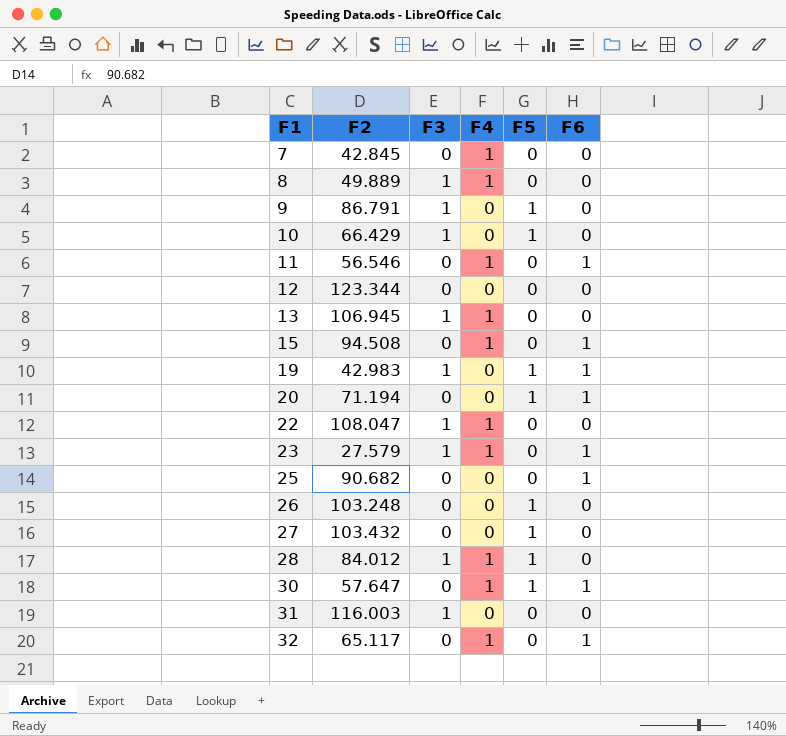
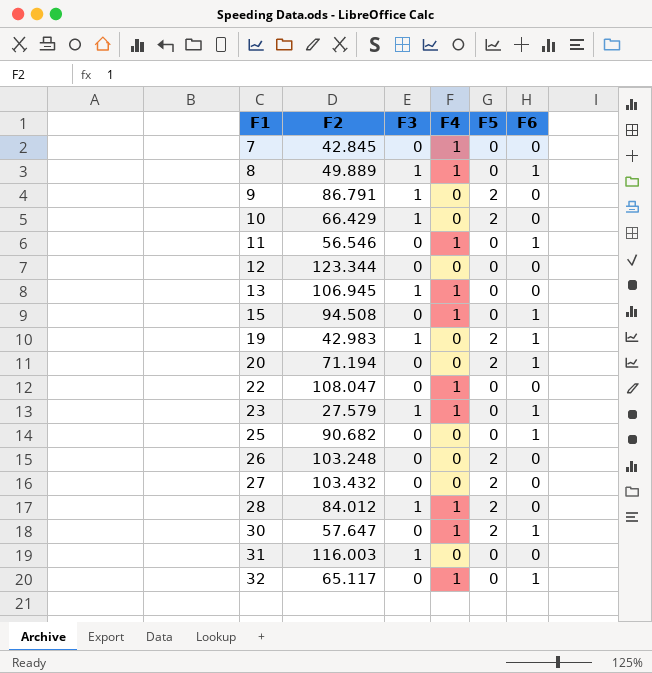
8 | F6: 0 -> 1
9 | F5: 1 -> 2
10 | F5: 1 -> 2
19 | F5: 1 -> 2
20 | F5: 1 -> 2
22 | F3: 1 -> 0
26 | F5: 1 -> 2
27 | F5: 1 -> 2
28 | F5: 1 -> 2
30 | F5: 1 -> 2

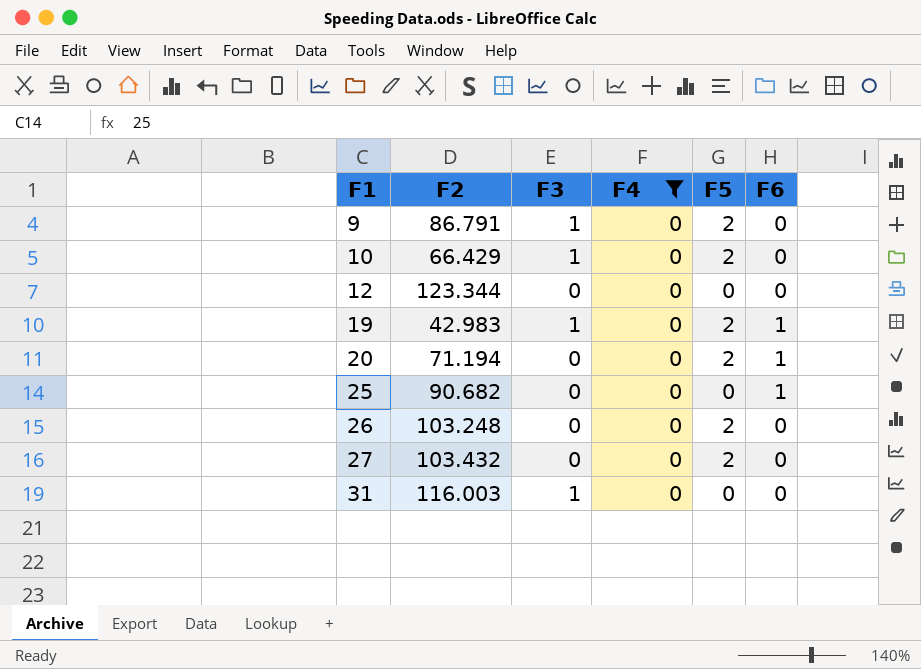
filter: none -> F4 = 0

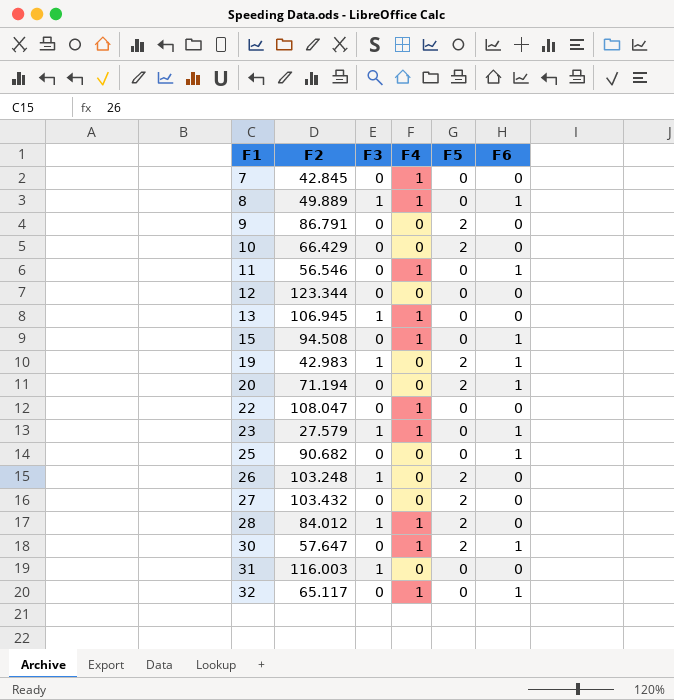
filter: F4 = 0 -> none
9 | F3: 1 -> 0
10 | F3: 1 -> 0
26 | F3: 0 -> 1

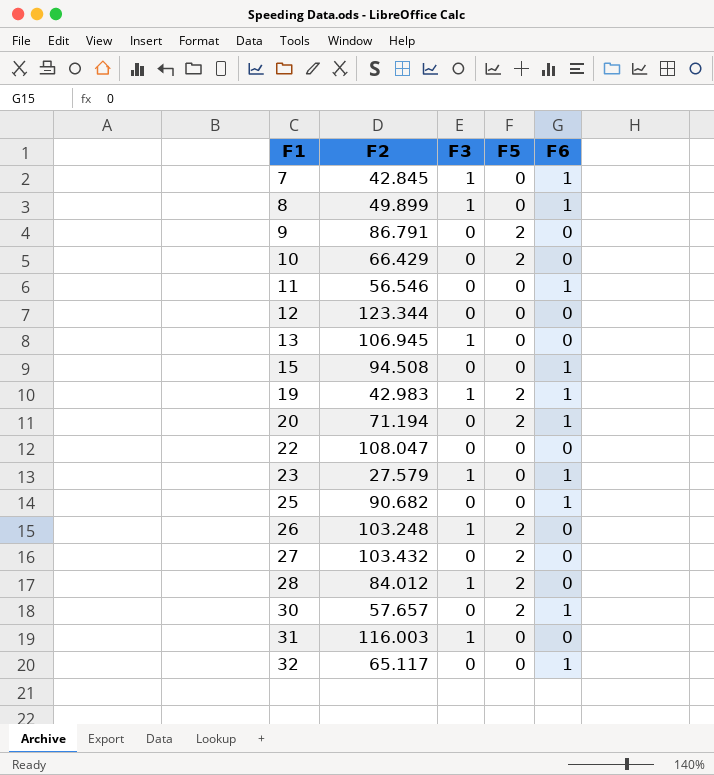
column F4 | position: 4 -> none
7 | F3: 0 -> 1
7 | F6: 0 -> 1
8 | F2: 49.889 -> 49.899
30 | F2: 57.647 -> 57.657

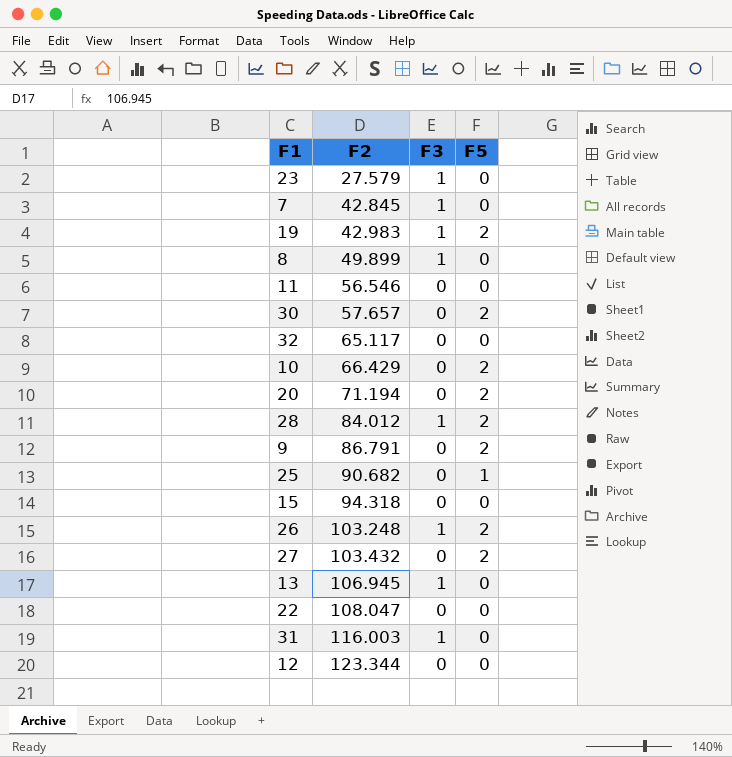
row order: F1 ascending -> F2 ascending
column F6 | position: 5 -> none
25 | F5: 0 -> 1
15 | F2: 94.508 -> 94.318

